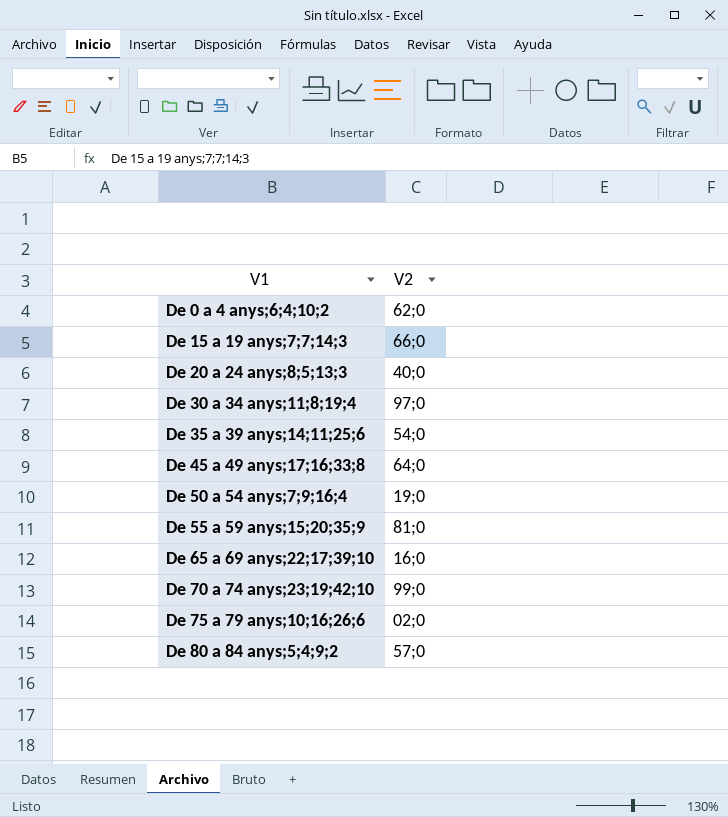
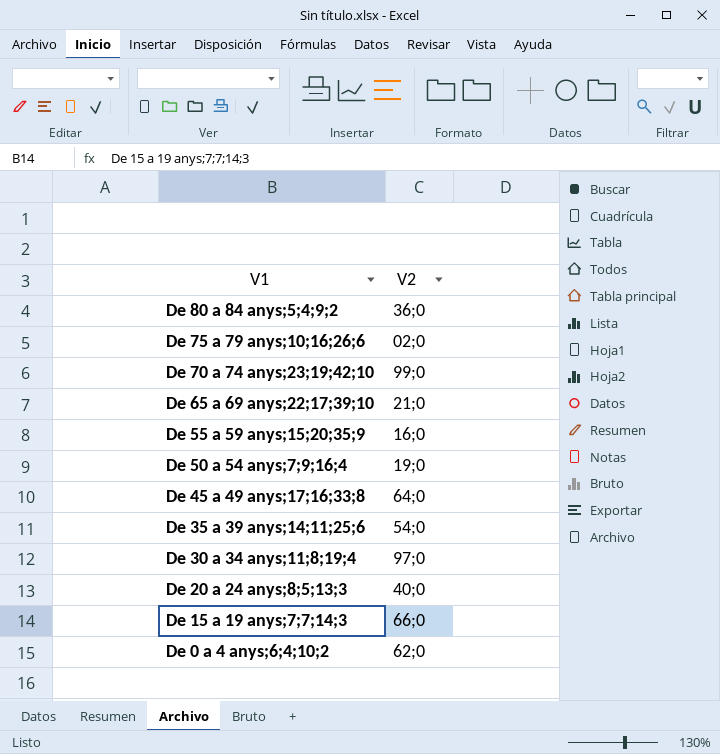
row order: V1 ascending -> V1 descending
De 80 a 84 anys;5;4;9;2 | V2: 57;0 -> 36;0
De 65 a 69 anys;22;17;39;10 | V2: 16;0 -> 21;0
De 55 a 59 anys;15;20;35;9 | V2: 81;0 -> 16;0

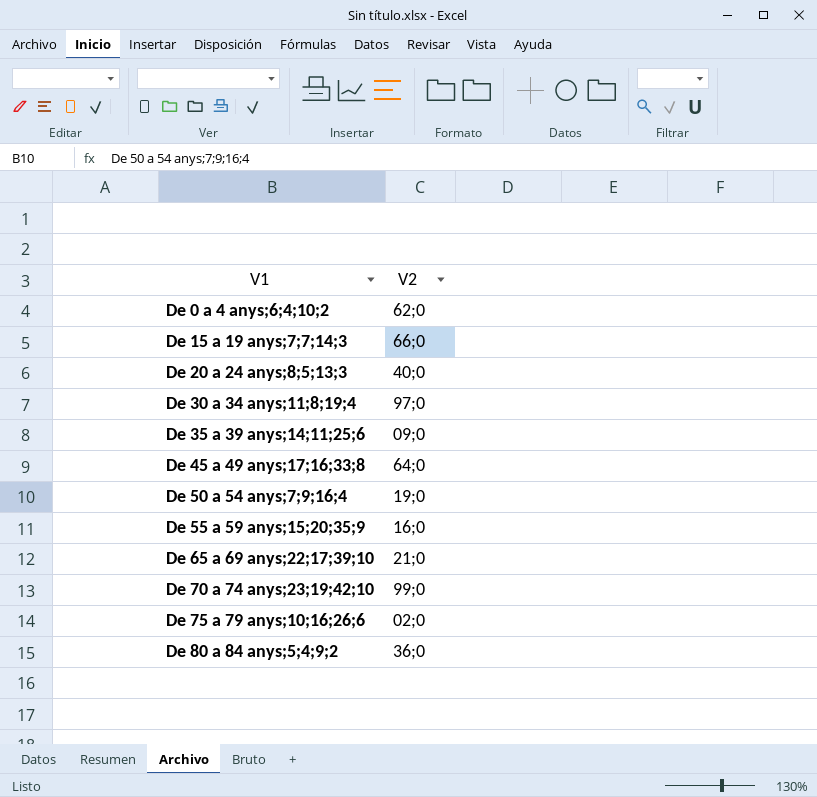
row order: V1 descending -> V1 ascending
De 35 a 39 anys;14;11;25;6 | V2: 54;0 -> 09;0

